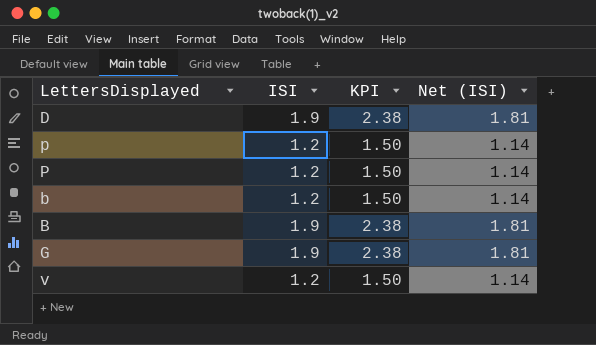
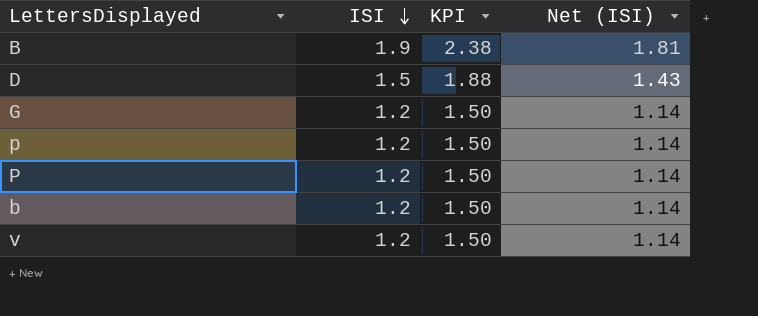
row order: none -> ISI descending
D | ISI: 1.9 -> 1.5
D | KPI: 2.38 -> 1.88
D | Net (ISI): 1.81 -> 1.43
G | ISI: 1.9 -> 1.2
G | KPI: 2.38 -> 1.50
G | Net (ISI): 1.81 -> 1.14

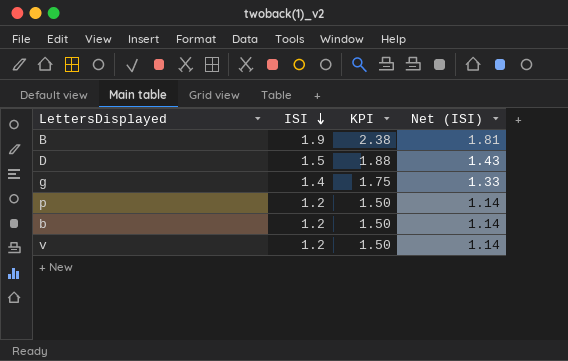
row G: 1.2 | 1.50 | 1.14 -> none
row P: 1.2 | 1.50 | 1.14 -> none
row g: none -> 1.4 | 1.75 | 1.33

